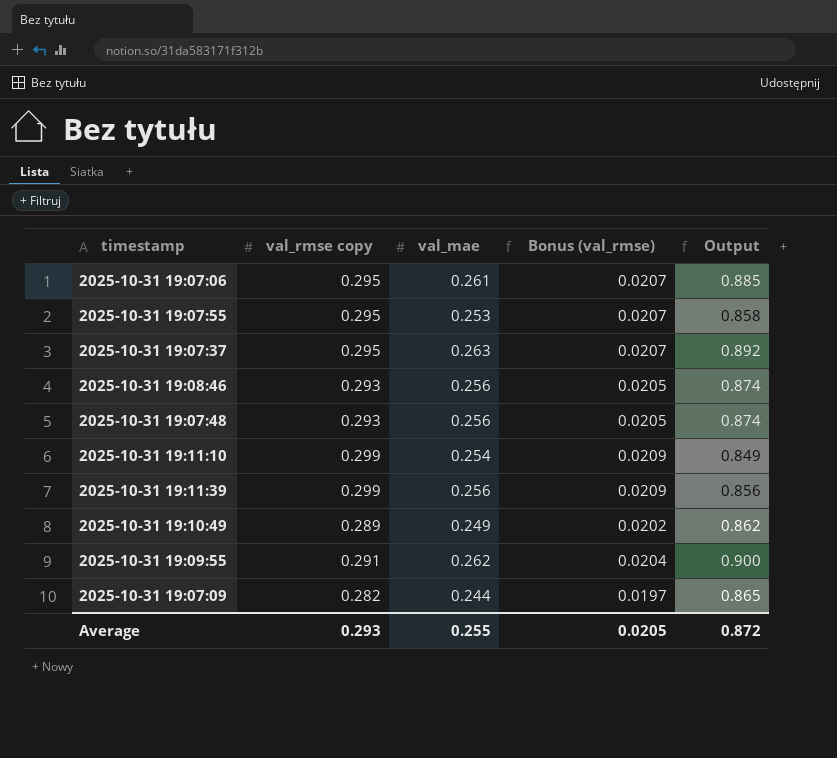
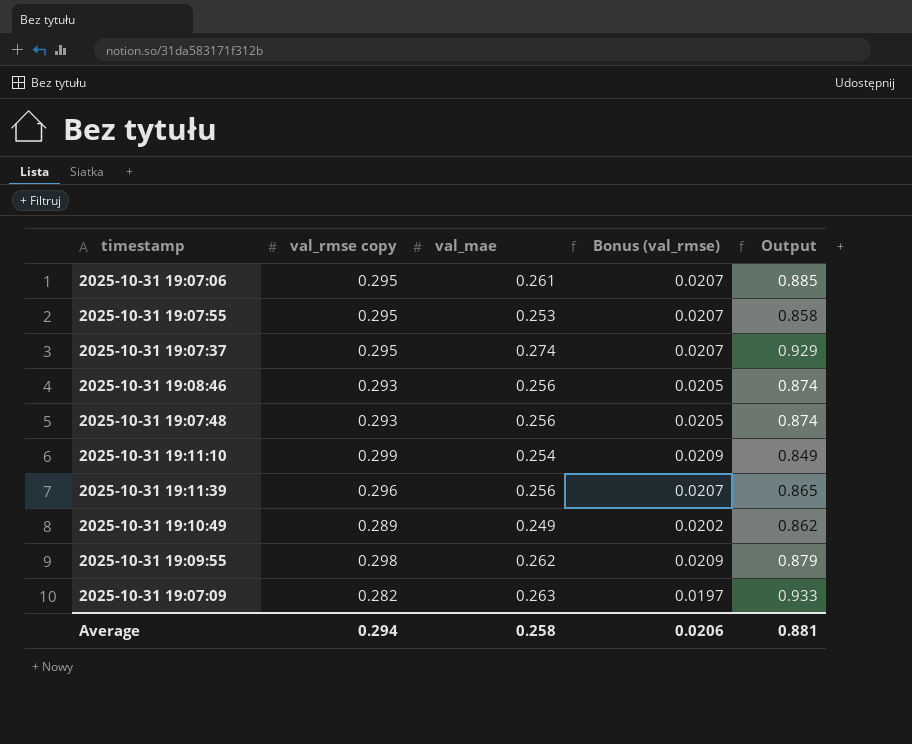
2025-10-31 19:07:37 | val_mae: 0.263 -> 0.274
2025-10-31 19:07:37 | Output: 0.892 -> 0.929
2025-10-31 19:11:39 | val_rmse copy: 0.299 -> 0.296
2025-10-31 19:11:39 | Bonus (val_rmse): 0.0209 -> 0.0207
2025-10-31 19:11:39 | Output: 0.856 -> 0.865
2025-10-31 19:09:55 | val_rmse copy: 0.291 -> 0.298
2025-10-31 19:09:55 | Bonus (val_rmse): 0.0204 -> 0.0209
2025-10-31 19:09:55 | Output: 0.900 -> 0.879
2025-10-31 19:07:09 | val_mae: 0.244 -> 0.263
2025-10-31 19:07:09 | Output: 0.865 -> 0.933
Average | val_rmse copy: 0.293 -> 0.294
Average | val_mae: 0.255 -> 0.258
Average | Bonus (val_rmse): 0.0205 -> 0.0206
Average | Output: 0.872 -> 0.881

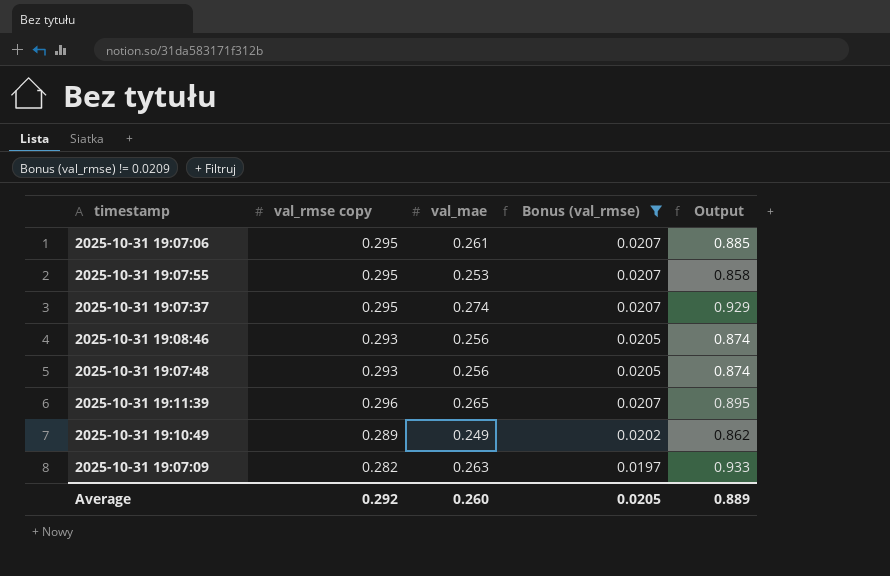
filter: none -> Bonus (val_rmse) != 0.0209
2025-10-31 19:11:39 | val_mae: 0.256 -> 0.265
2025-10-31 19:11:39 | Output: 0.865 -> 0.895
Average | val_rmse copy: 0.294 -> 0.292
Average | val_mae: 0.258 -> 0.260
Average | Bonus (val_rmse): 0.0206 -> 0.0205
Average | Output: 0.881 -> 0.889

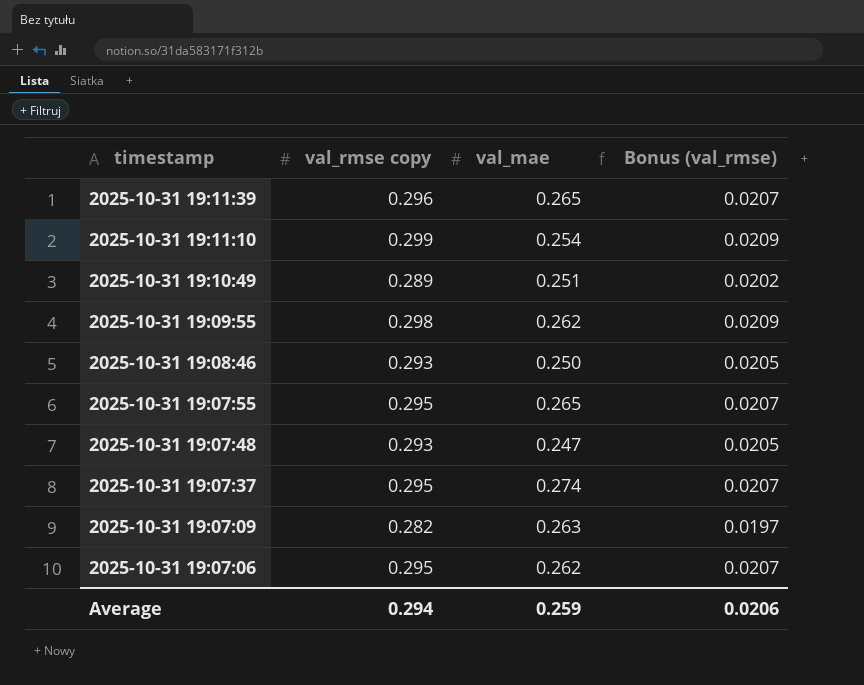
filter: Bonus (val_rmse) != 0.0209 -> none
row order: none -> timestamp descending
column Output | formula: [val_mae] / [val_rmse copy] -> none
2025-10-31 19:10:49 | val_mae: 0.249 -> 0.251
2025-10-31 19:08:46 | val_mae: 0.256 -> 0.250
2025-10-31 19:07:55 | val_mae: 0.253 -> 0.265
2025-10-31 19:07:48 | val_mae: 0.256 -> 0.247
2025-10-31 19:07:06 | val_mae: 0.261 -> 0.262
Average | val_rmse copy: 0.292 -> 0.294
Average | val_mae: 0.260 -> 0.259
Average | Bonus (val_rmse): 0.0205 -> 0.0206

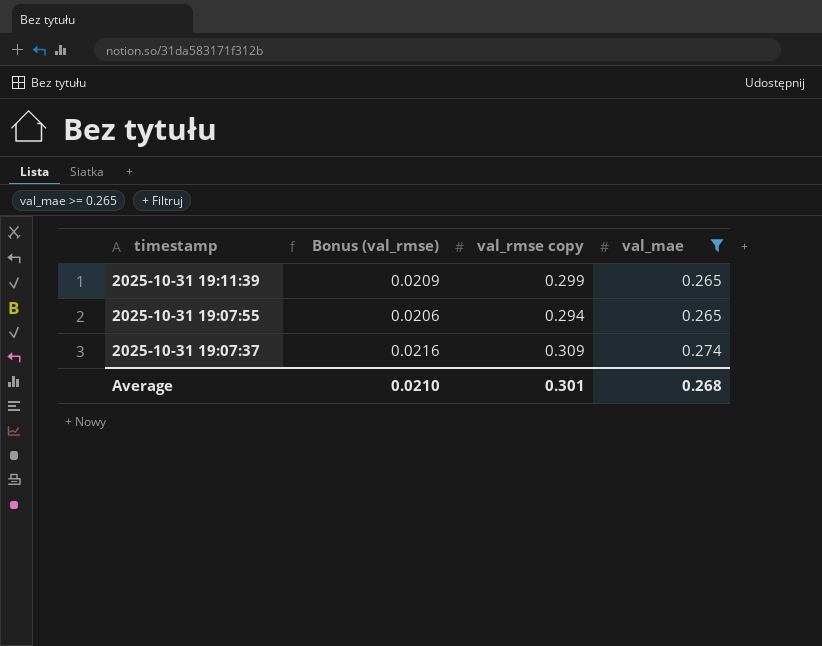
filter: none -> val_mae >= 0.265
column Bonus (val_rmse) | position: 4 -> 2
2025-10-31 19:11:39 | Bonus (val_rmse): 0.0207 -> 0.0209
2025-10-31 19:11:39 | val_rmse copy: 0.296 -> 0.299
2025-10-31 19:07:55 | Bonus (val_rmse): 0.0207 -> 0.0206
2025-10-31 19:07:55 | val_rmse copy: 0.295 -> 0.294
2025-10-31 19:07:37 | Bonus (val_rmse): 0.0207 -> 0.0216
2025-10-31 19:07:37 | val_rmse copy: 0.295 -> 0.309
Average | Bonus (val_rmse): 0.0206 -> 0.0210
Average | val_rmse copy: 0.294 -> 0.301
Average | val_mae: 0.259 -> 0.268

